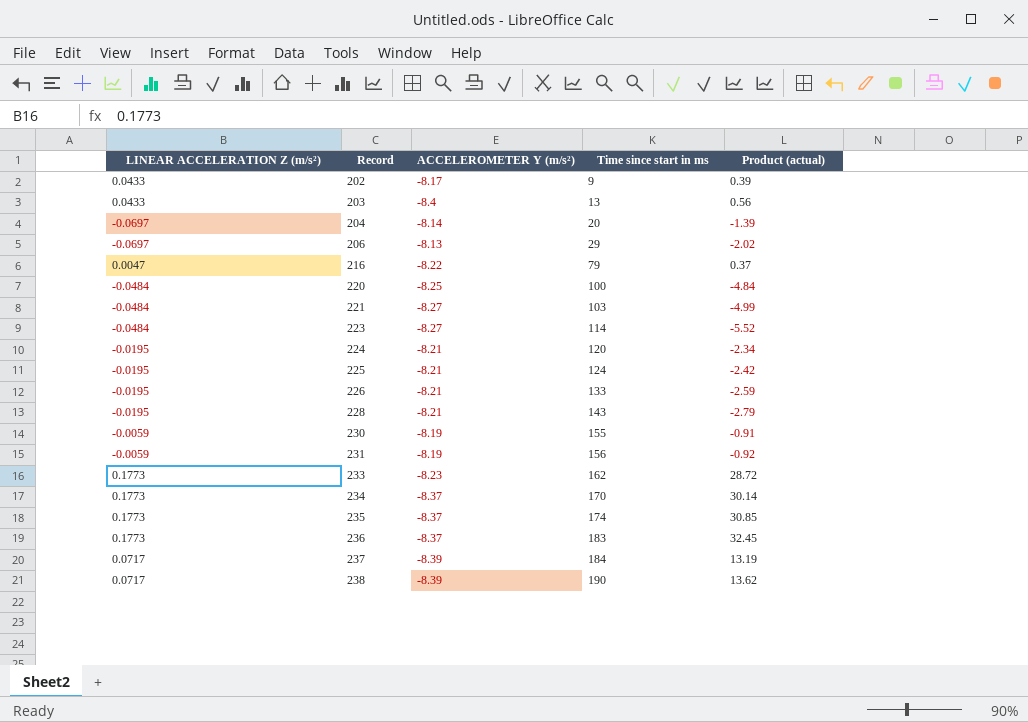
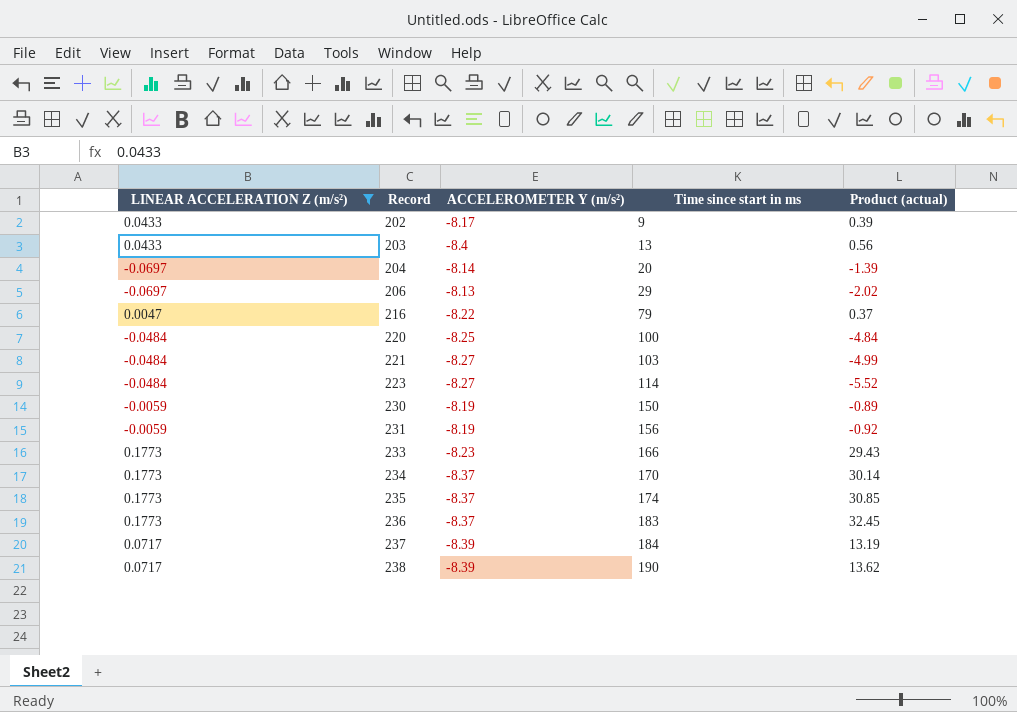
filter: none -> LINEAR ACCELERATION Z (m/s²) != -0.0195
230 | Time since start in ms: 155 -> 150
230 | Product (actual): -0.91 -> -0.89
233 | Time since start in ms: 162 -> 166
233 | Product (actual): 28.72 -> 29.43

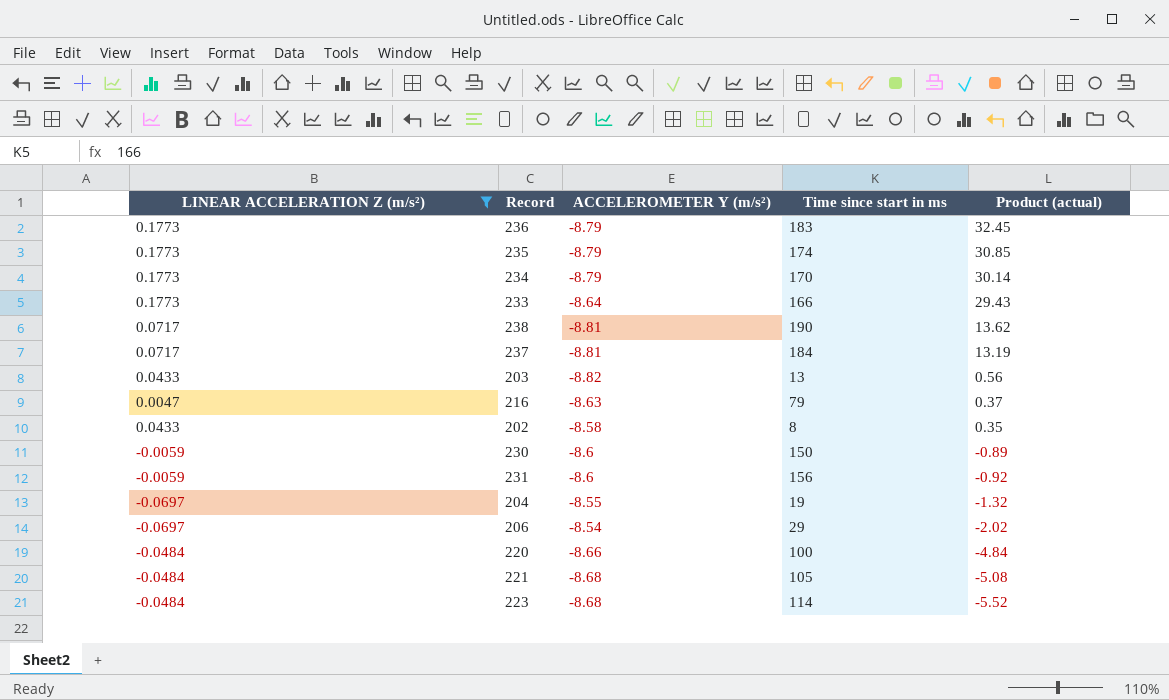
row order: Record ascending -> Product (actual) descending
236 | ACCELEROMETER Y (m/s²): -8.37 -> -8.79
235 | ACCELEROMETER Y (m/s²): -8.37 -> -8.79
234 | ACCELEROMETER Y (m/s²): -8.37 -> -8.79
233 | ACCELEROMETER Y (m/s²): -8.23 -> -8.64
238 | ACCELEROMETER Y (m/s²): -8.39 -> -8.81
237 | ACCELEROMETER Y (m/s²): -8.39 -> -8.81
203 | ACCELEROMETER Y (m/s²): -8.4 -> -8.82
216 | ACCELEROMETER Y (m/s²): -8.22 -> -8.63
202 | ACCELEROMETER Y (m/s²): -8.17 -> -8.58
202 | Time since start in ms: 9 -> 8
202 | Product (actual): 0.39 -> 0.35
230 | ACCELEROMETER Y (m/s²): -8.19 -> -8.6
231 | ACCELEROMETER Y (m/s²): -8.19 -> -8.6
204 | ACCELEROMETER Y (m/s²): -8.14 -> -8.55
204 | Time since start in ms: 20 -> 19
204 | Product (actual): -1.39 -> -1.32
206 | ACCELEROMETER Y (m/s²): -8.13 -> -8.54
220 | ACCELEROMETER Y (m/s²): -8.25 -> -8.66
221 | ACCELEROMETER Y (m/s²): -8.27 -> -8.68
221 | Time since start in ms: 103 -> 105
221 | Product (actual): -4.99 -> -5.08
223 | ACCELEROMETER Y (m/s²): -8.27 -> -8.68

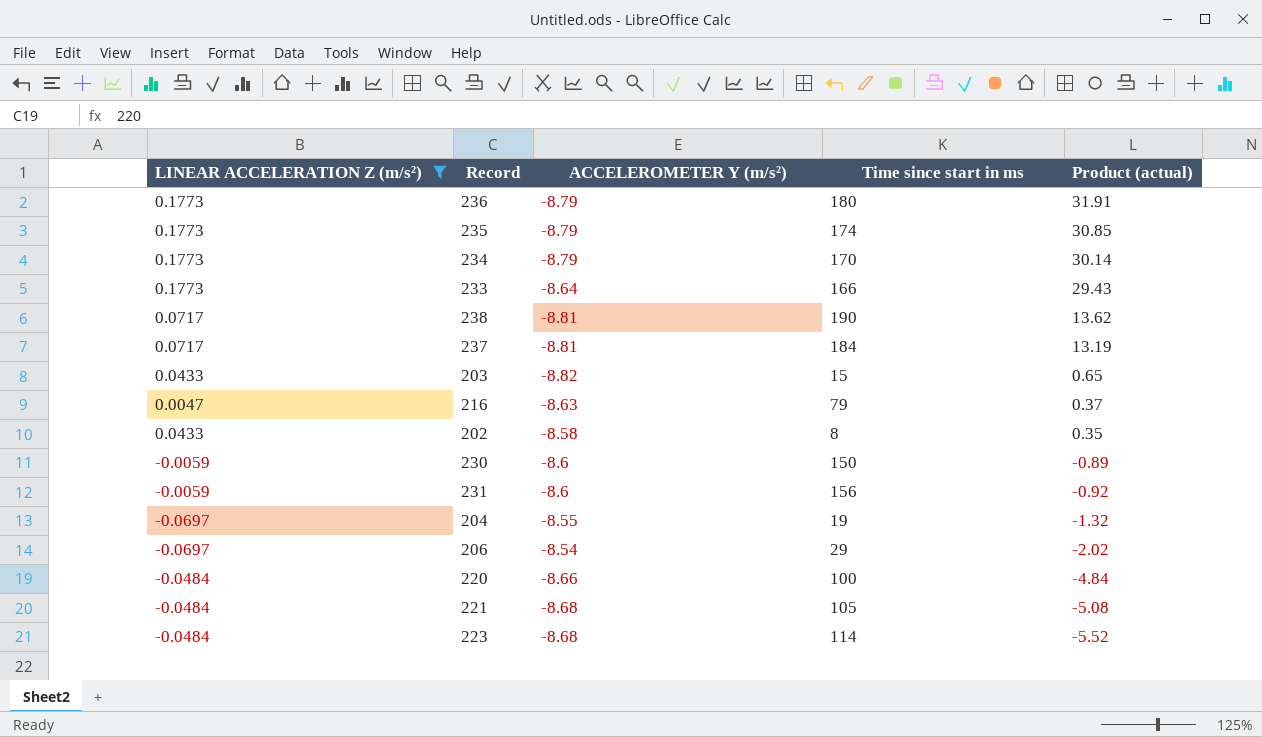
236 | Time since start in ms: 183 -> 180
236 | Product (actual): 32.45 -> 31.91
203 | Time since start in ms: 13 -> 15
203 | Product (actual): 0.56 -> 0.65

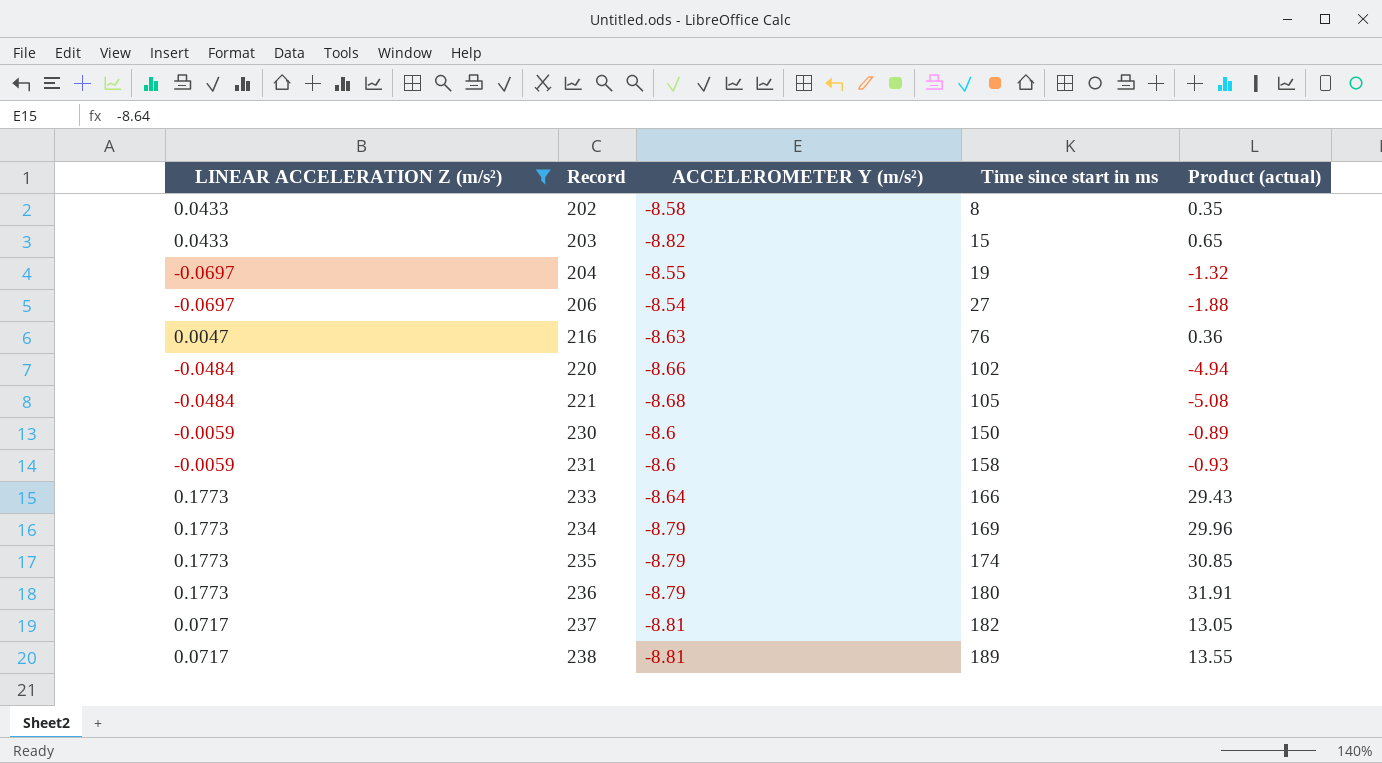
row order: Product (actual) descending -> Record ascending
row 223: -0.0484 | -8.68 | 114 | -5.52 -> none
206 | Time since start in ms: 29 -> 27
206 | Product (actual): -2.02 -> -1.88
216 | Time since start in ms: 79 -> 76
216 | Product (actual): 0.37 -> 0.36
220 | Time since start in ms: 100 -> 102
220 | Product (actual): -4.84 -> -4.94
231 | Time since start in ms: 156 -> 158
231 | Product (actual): -0.92 -> -0.93
234 | Time since start in ms: 170 -> 169
234 | Product (actual): 30.14 -> 29.96
237 | Time since start in ms: 184 -> 182
237 | Product (actual): 13.19 -> 13.05
238 | Time since start in ms: 190 -> 189
238 | Product (actual): 13.62 -> 13.55

